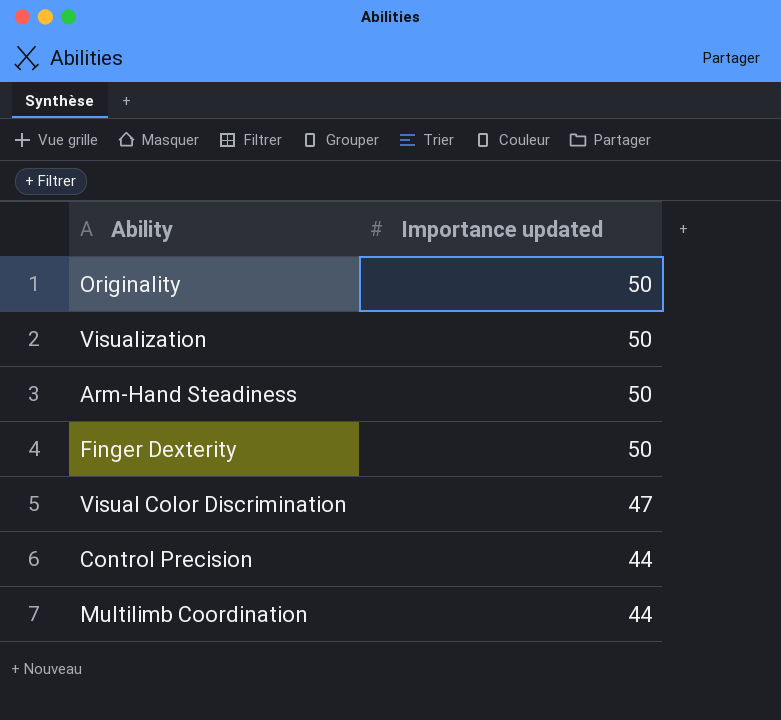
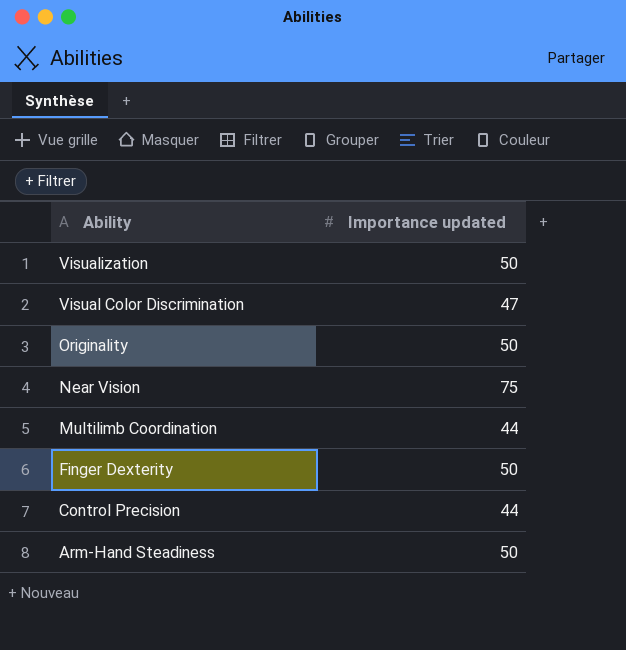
row order: Importance updated descending -> Ability descending
row Near Vision: none -> 75

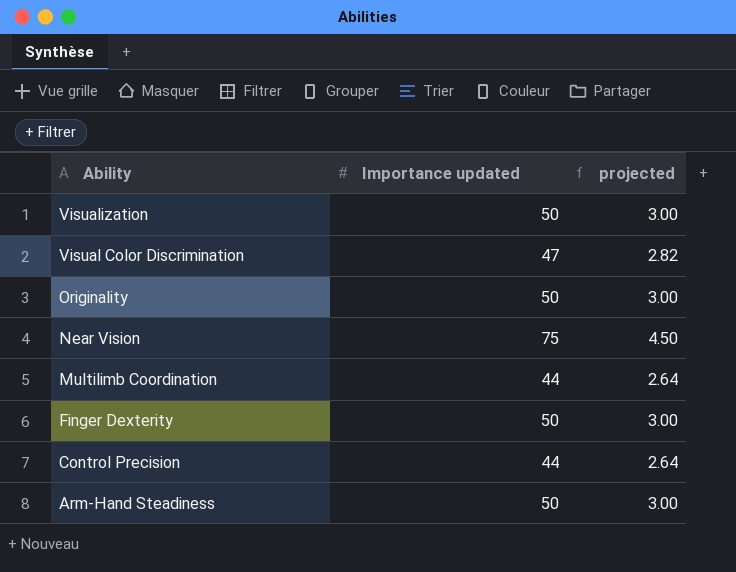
column projected | formula: none -> [Importance updated] * 0.06

